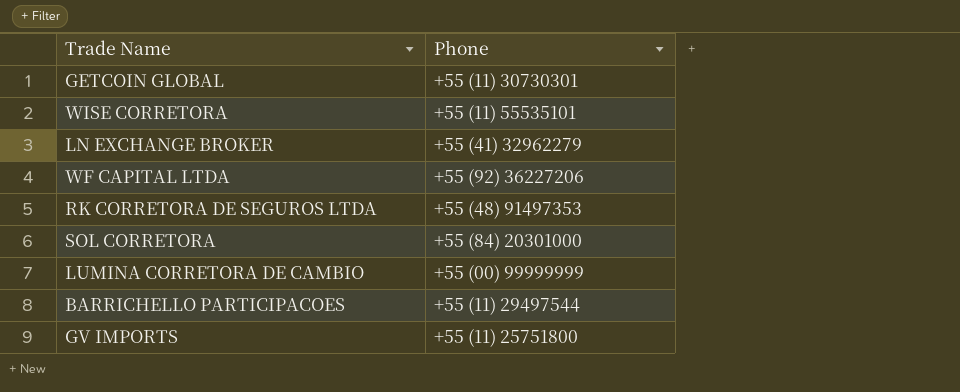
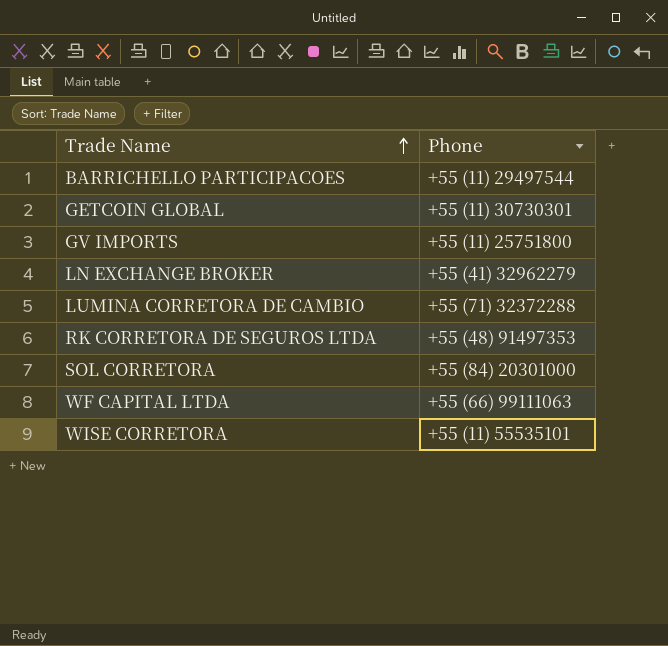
row order: none -> Trade Name ascending
LUMINA CORRETORA DE CAMBIO | Phone: +55 (00) 99999999 -> +55 (71) 32372288
WF CAPITAL LTDA | Phone: +55 (92) 36227206 -> +55 (66) 99111063

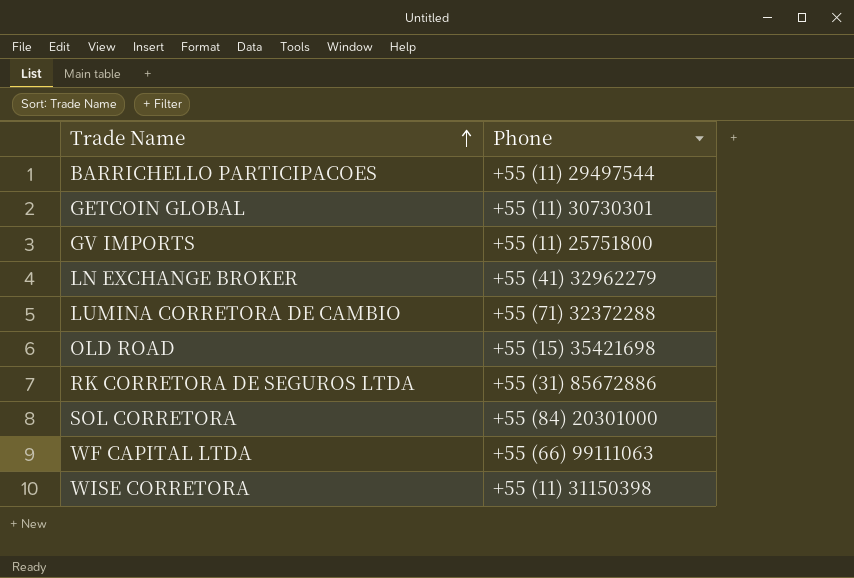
row OLD ROAD: none -> +55 (15) 35421698
RK CORRETORA DE SEGUROS LTDA | Phone: +55 (48) 91497353 -> +55 (31) 85672886
WISE CORRETORA | Phone: +55 (11) 55535101 -> +55 (11) 31150398

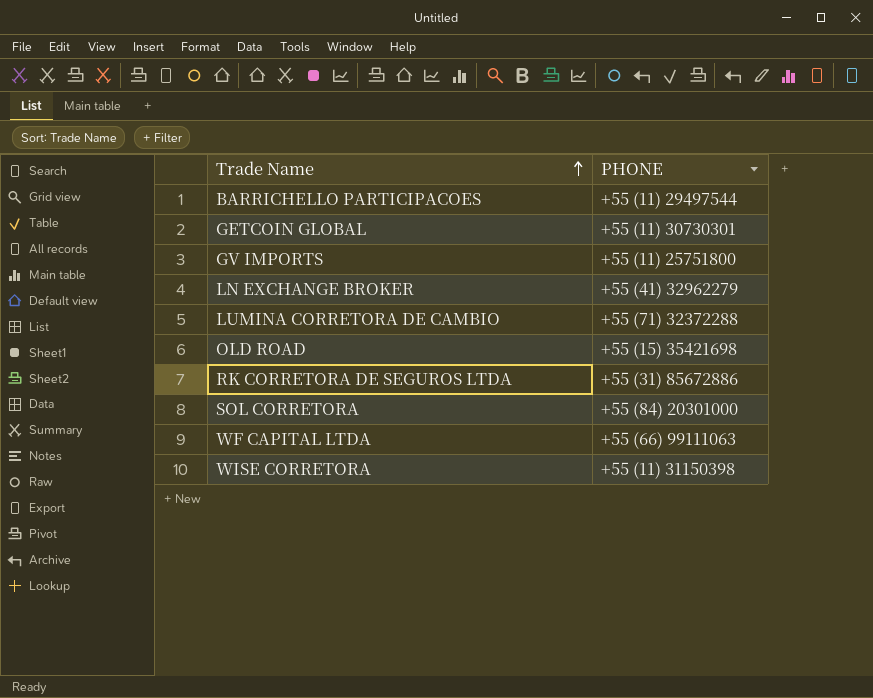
column name: Phone -> PHONE

